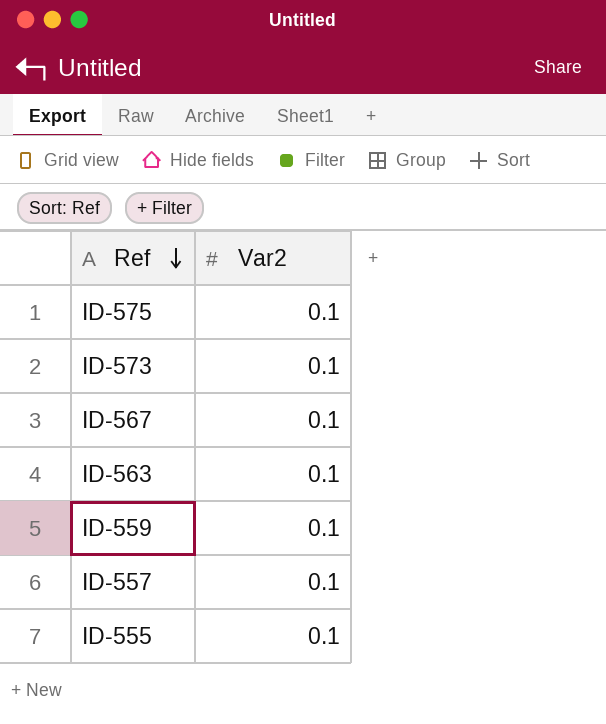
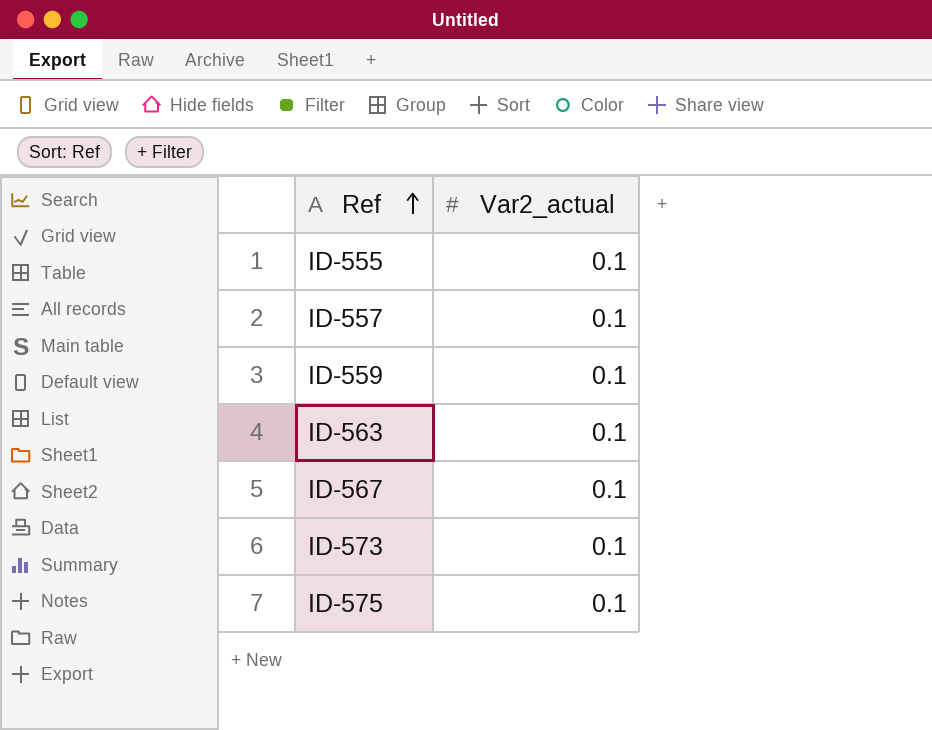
row order: Ref descending -> Ref ascending
column name: Var2 -> Var2_actual

